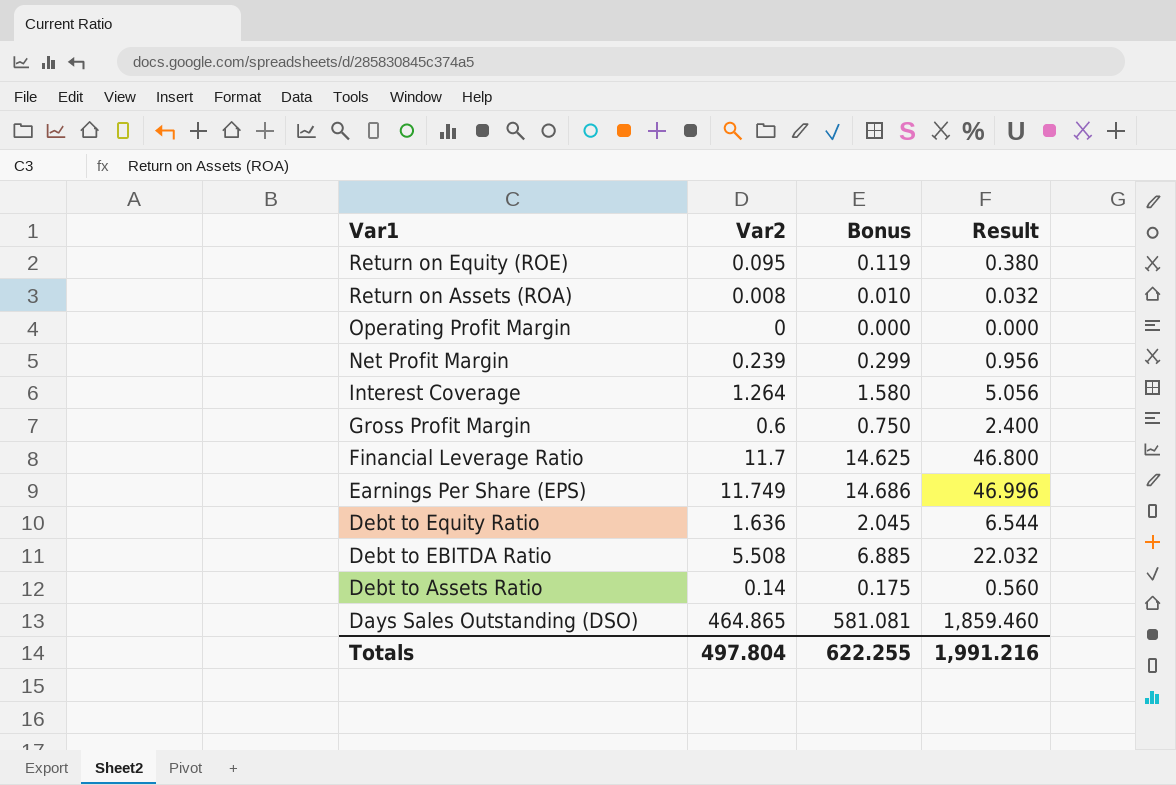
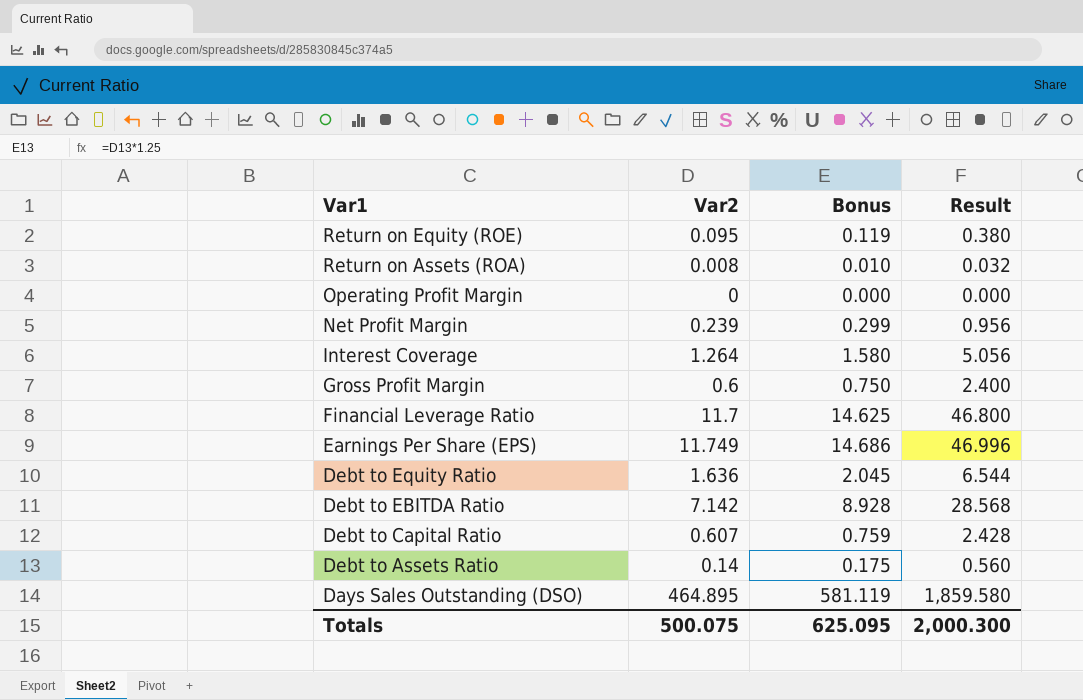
Debt to EBITDA Ratio | Var2: 5.508 -> 7.142
Debt to EBITDA Ratio | Bonus: 6.885 -> 8.928
Debt to EBITDA Ratio | Result: 22.032 -> 28.568
row Debt to Capital Ratio: none -> 0.607 | 0.759 | 2.428
Days Sales Outstanding (DSO) | Var2: 464.865 -> 464.895
Days Sales Outstanding (DSO) | Bonus: 581.081 -> 581.119
Days Sales Outstanding (DSO) | Result: 1,859.460 -> 1,859.580
Totals | Var2: 497.804 -> 500.075
Totals | Bonus: 622.255 -> 625.095
Totals | Result: 1,991.216 -> 2,000.300

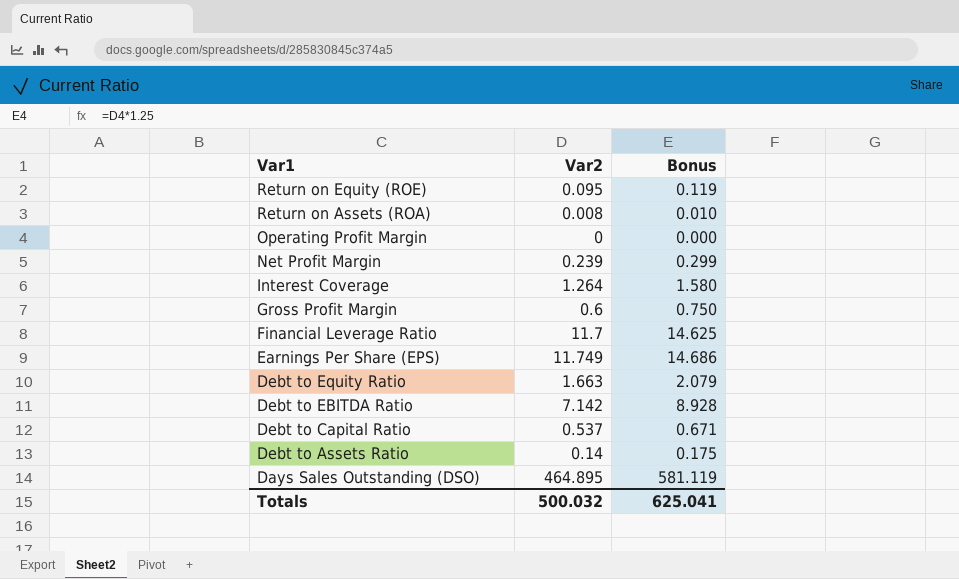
column Result | formula: [Var2] * 4 -> none
Debt to Equity Ratio | Var2: 1.636 -> 1.663
Debt to Equity Ratio | Bonus: 2.045 -> 2.079
Debt to Capital Ratio | Var2: 0.607 -> 0.537
Debt to Capital Ratio | Bonus: 0.759 -> 0.671
Totals | Var2: 500.075 -> 500.032
Totals | Bonus: 625.095 -> 625.041

